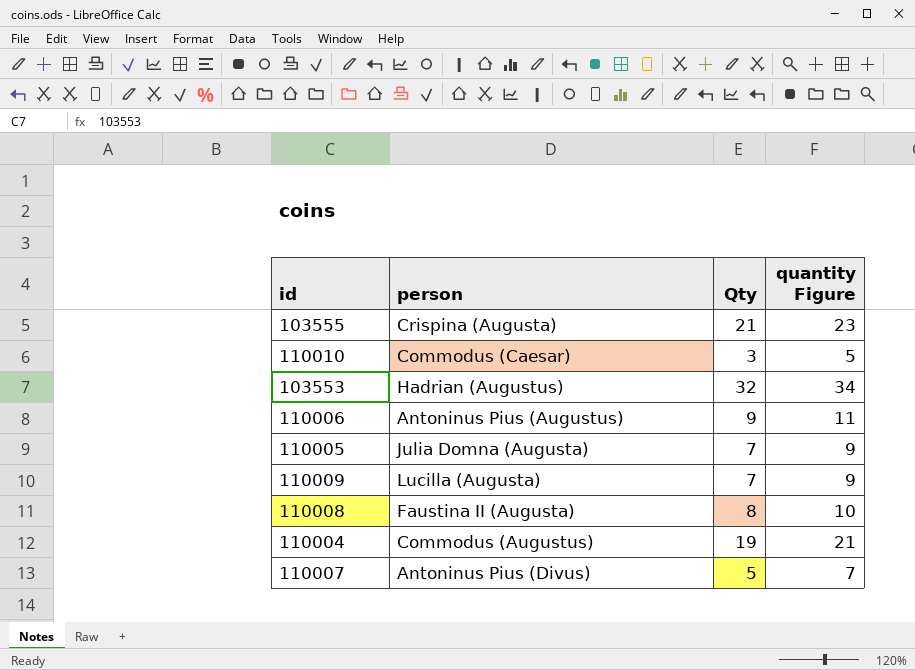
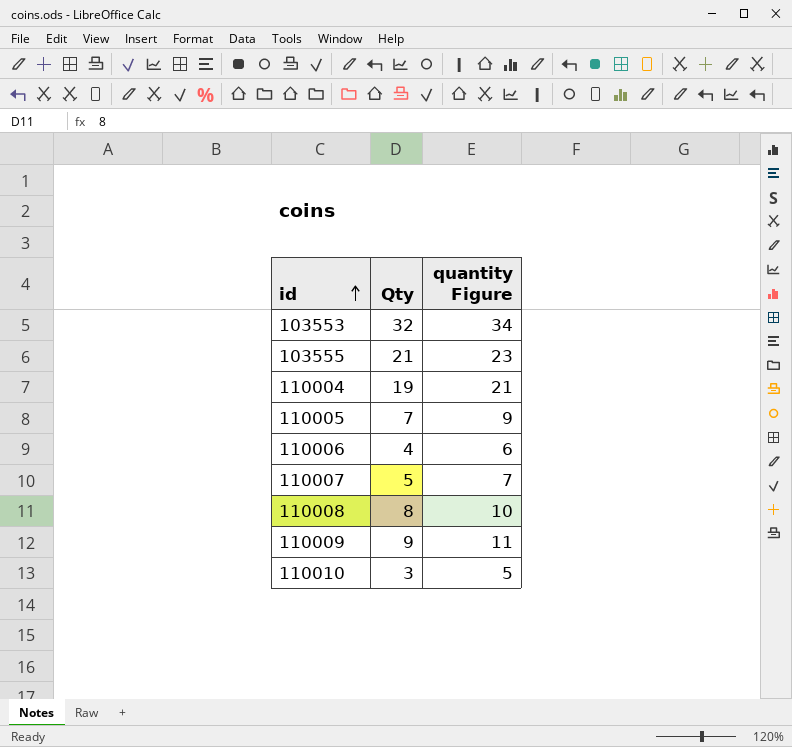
row order: none -> id ascending
column person | position: 2 -> none
110006 | Qty: 9 -> 4
110006 | quantity Figure: 11 -> 6
110009 | Qty: 7 -> 9
110009 | quantity Figure: 9 -> 11

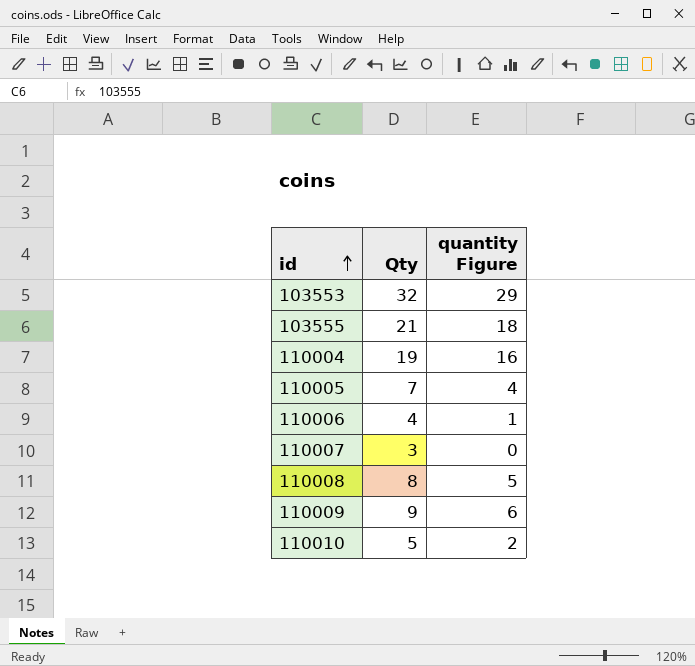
column quantity Figure | formula: [Qty] + 2 -> [Qty] - 3
110007 | Qty: 5 -> 3
110010 | Qty: 3 -> 5

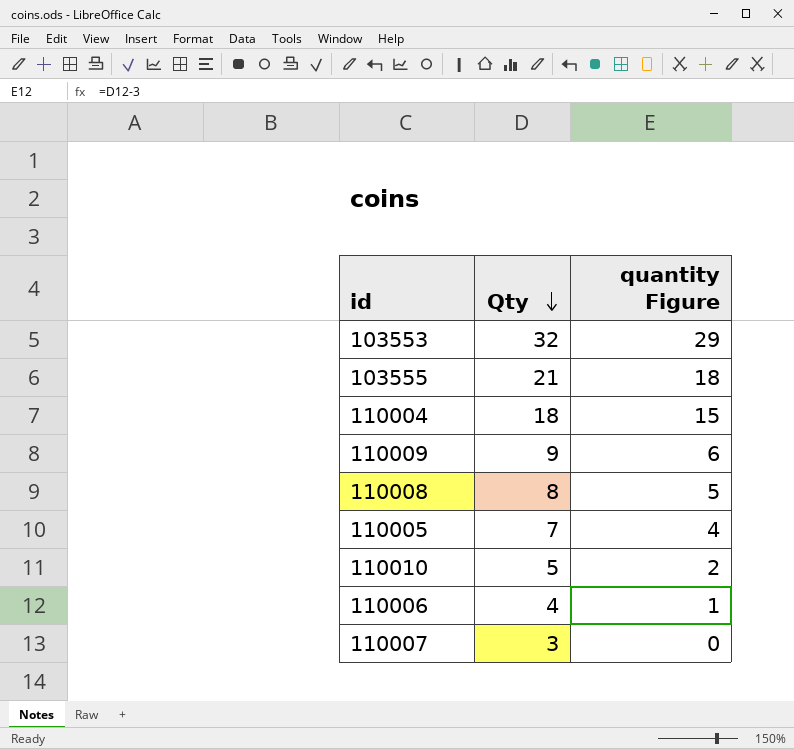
row order: id ascending -> Qty descending
110004 | Qty: 19 -> 18
110004 | quantity Figure: 16 -> 15

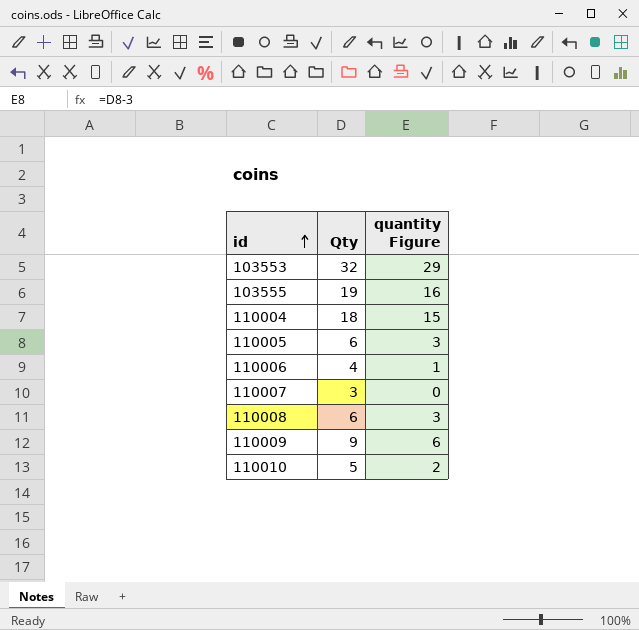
row order: Qty descending -> id ascending
103555 | Qty: 21 -> 19
103555 | quantity Figure: 18 -> 16
110005 | Qty: 7 -> 6
110005 | quantity Figure: 4 -> 3
110008 | Qty: 8 -> 6
110008 | quantity Figure: 5 -> 3

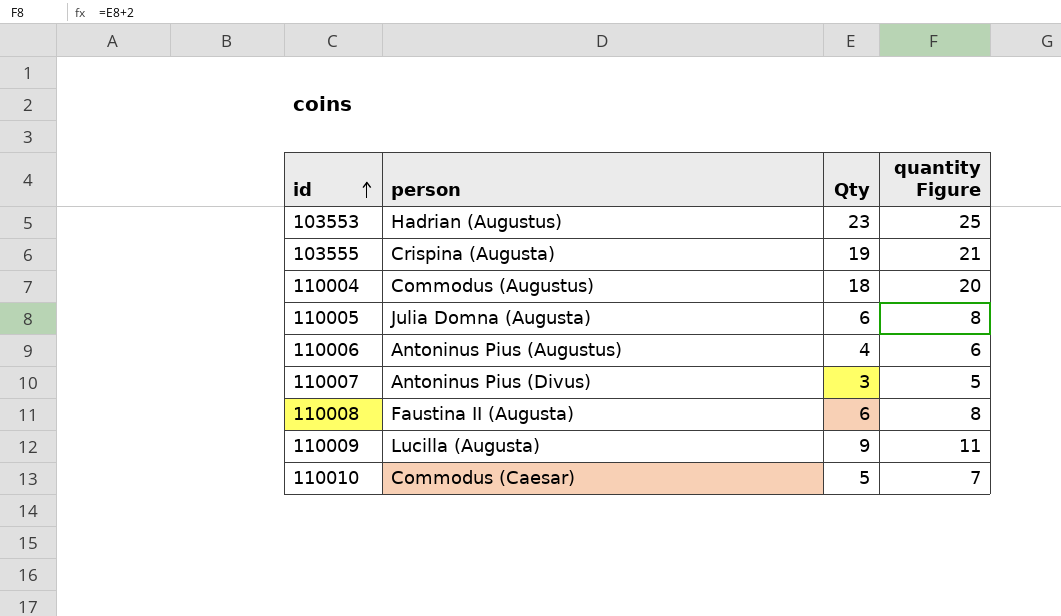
column person | position: none -> 2
column quantity Figure | formula: [Qty] - 3 -> [Qty] + 2
103553 | Qty: 32 -> 23

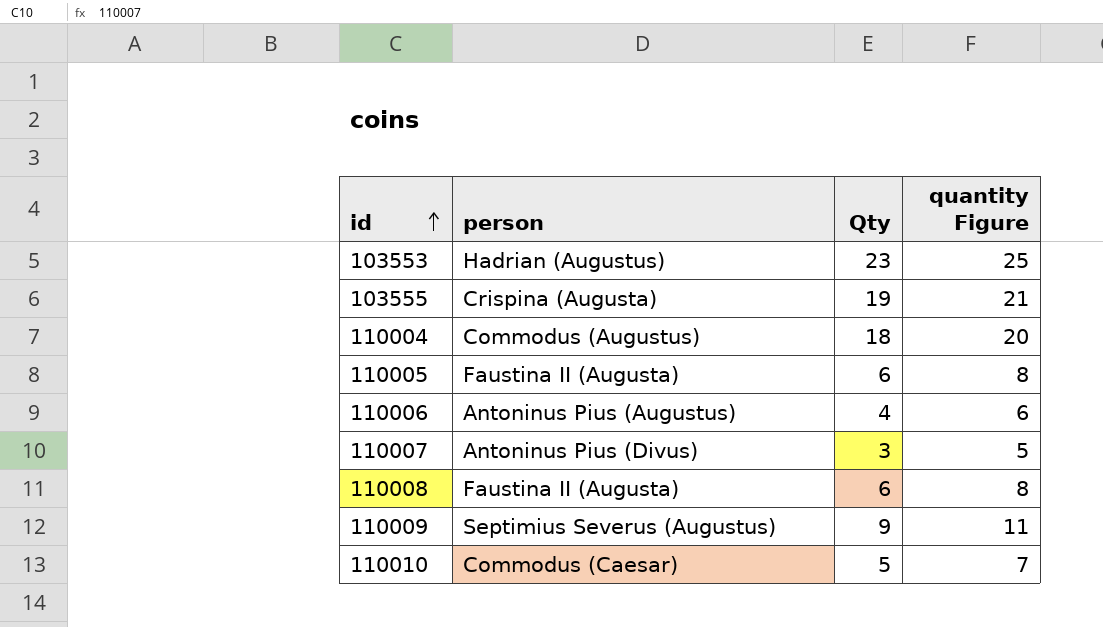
110005 | person: Julia Domna (Augusta) -> Faustina II (Augusta)
110009 | person: Lucilla (Augusta) -> Septimius Severus (Augustus)

